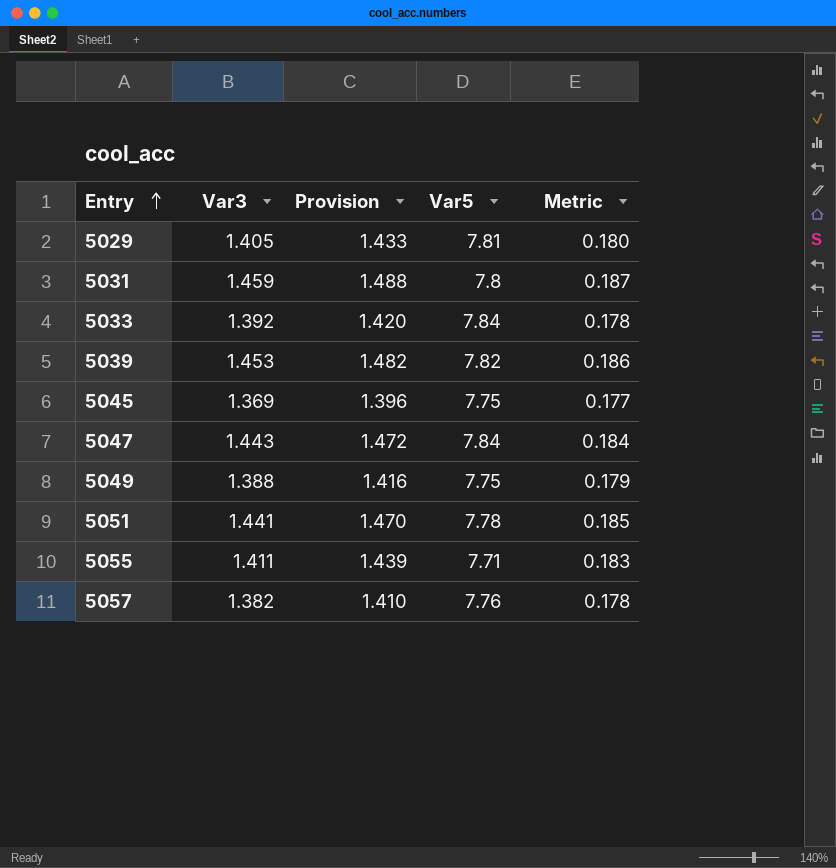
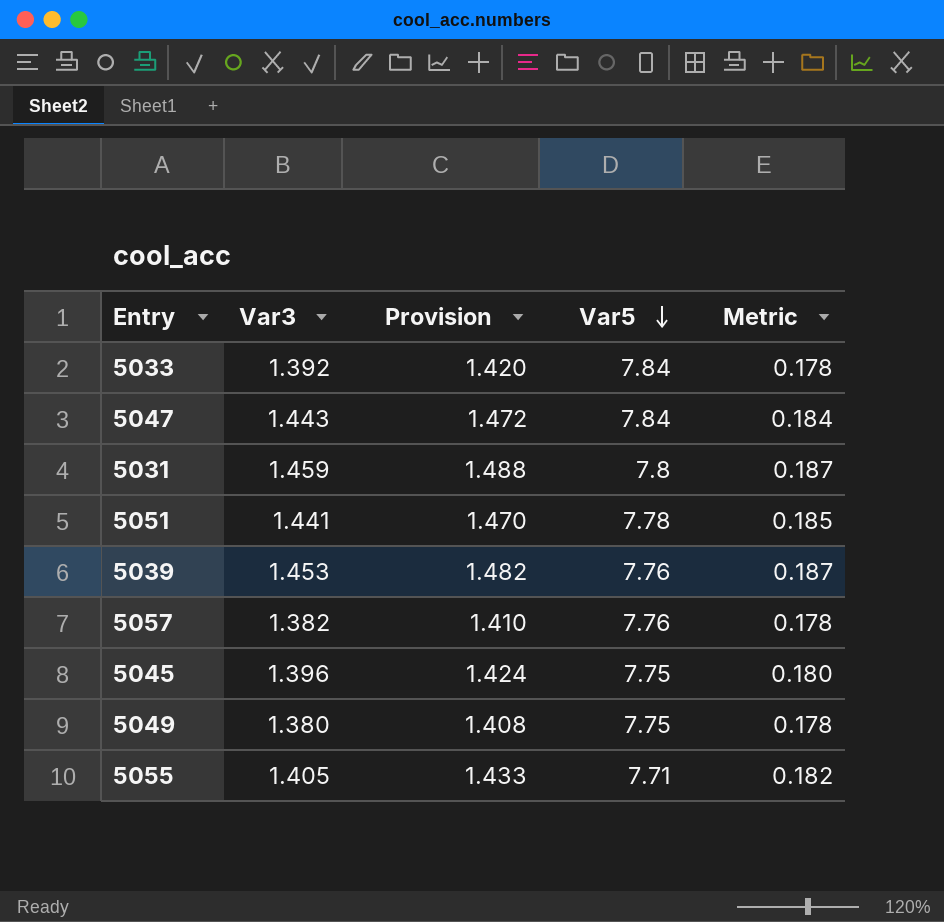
row order: Entry ascending -> Var5 descending
row 5029: 1.405 | 1.433 | 7.81 | 0.180 -> none
5039 | Var5: 7.82 -> 7.76
5039 | Metric: 0.186 -> 0.187
5045 | Var3: 1.369 -> 1.396
5045 | Provision: 1.396 -> 1.424
5045 | Metric: 0.177 -> 0.180
5049 | Var3: 1.388 -> 1.380
5049 | Provision: 1.416 -> 1.408
5049 | Metric: 0.179 -> 0.178
5055 | Var3: 1.411 -> 1.405
5055 | Provision: 1.439 -> 1.433
5055 | Metric: 0.183 -> 0.182

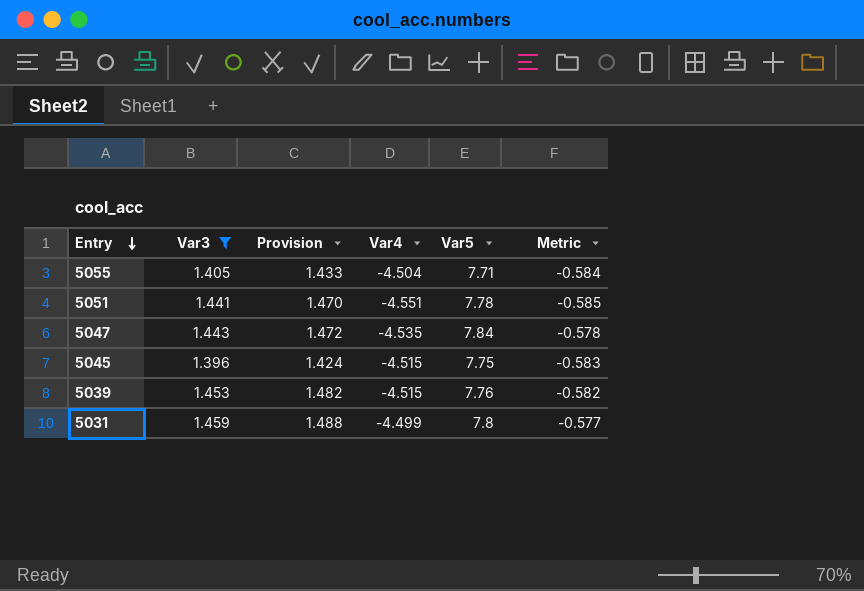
filter: none -> Var3 >= 1.396
row order: Var5 descending -> Entry descending
column Var4 | position: none -> 4
column Metric | formula: [Var3] / [Var5] -> [Var4] / [Var5]

